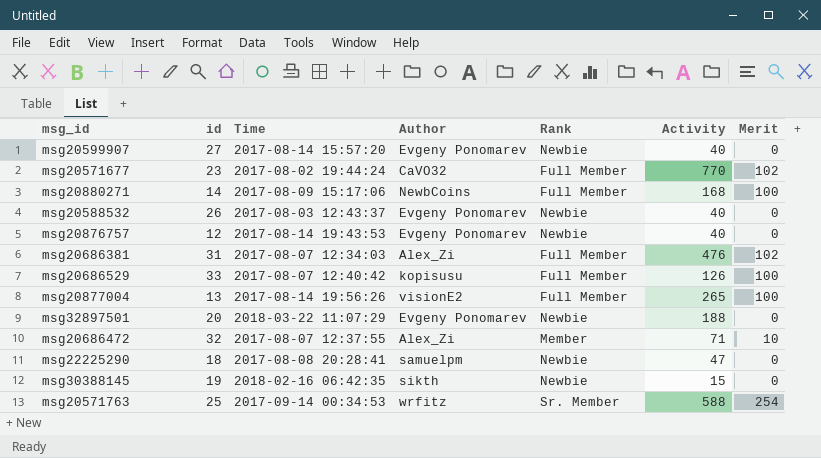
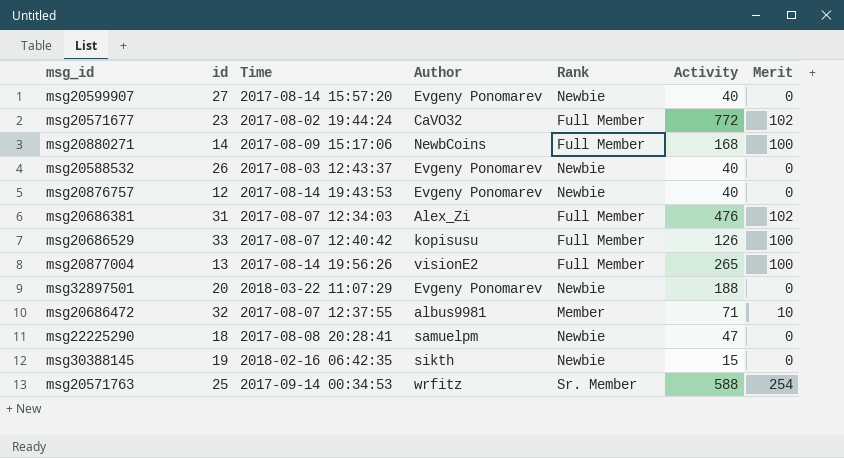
msg20571677 | Activity: 770 -> 772
msg20686472 | Author: Alex_Zi -> albus9981

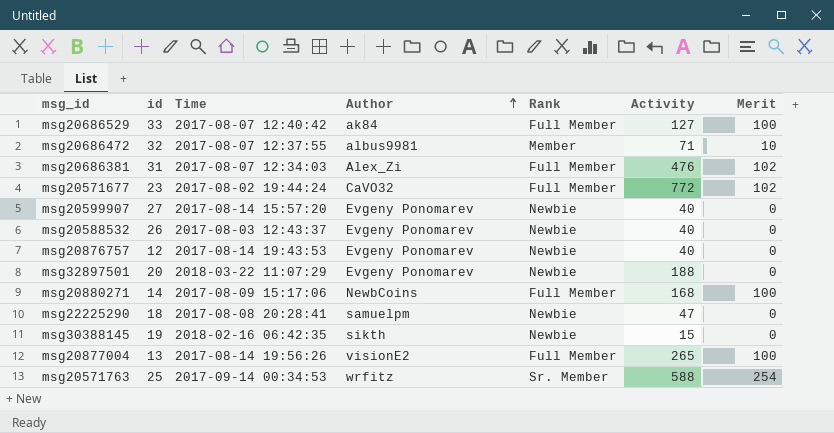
row order: none -> Author ascending
msg20686529 | Author: kopisusu -> ak84
msg20686529 | Activity: 126 -> 127

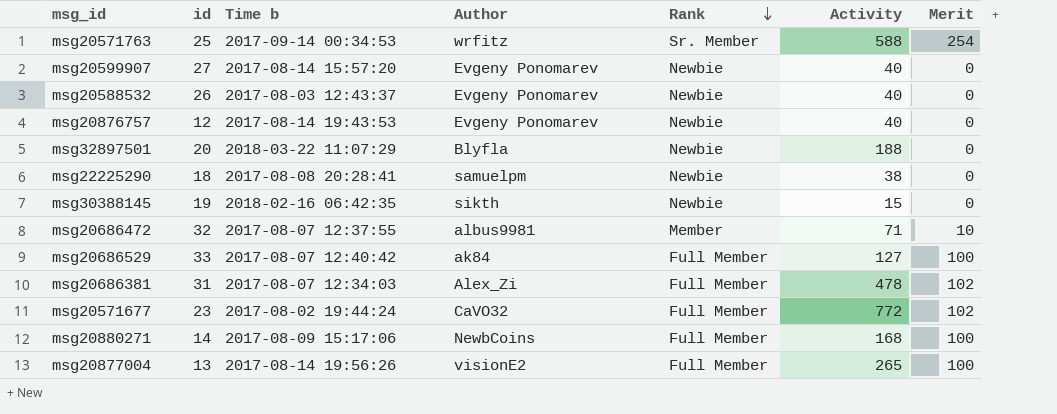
row order: Author ascending -> Rank descending
column name: Time -> Time b
msg32897501 | Author: Evgeny Ponomarev -> Blyfla
msg22225290 | Activity: 47 -> 38
msg20686381 | Activity: 476 -> 478

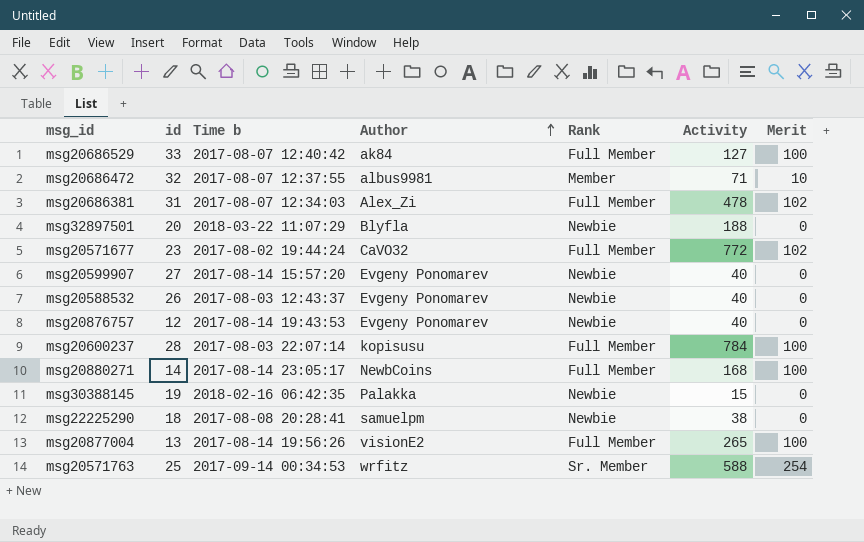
row order: Rank descending -> Author ascending
row msg20600237: none -> 28 | 2017-08-03 22:07:14 | kopisusu | Full Member | 784 | 100
msg20880271 | Time b: 2017-08-09 15:17:06 -> 2017-08-14 23:05:17
msg30388145 | Author: sikth -> Palakka

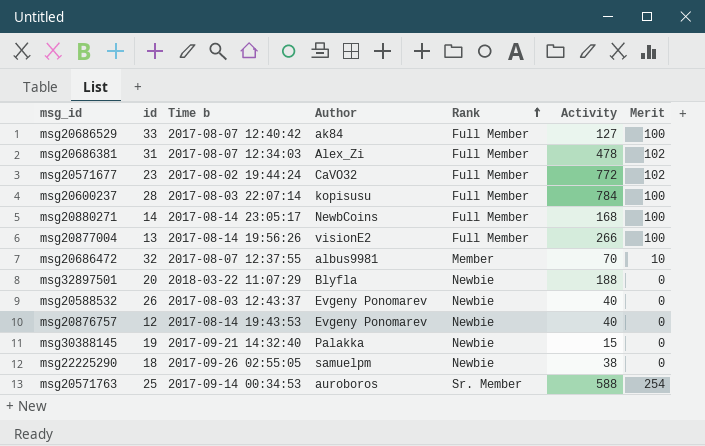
row order: Author ascending -> Rank ascending
row msg20599907: 27 | 2017-08-14 15:57:20 | Evgeny Ponomarev | Newbie | 40 | 0 -> none
msg20877004 | Activity: 265 -> 266
msg20686472 | Activity: 71 -> 70
msg30388145 | Time b: 2018-02-16 06:42:35 -> 2017-09-21 14:32:40
msg22225290 | Time b: 2017-08-08 20:28:41 -> 2017-09-26 02:55:05
msg20571763 | Author: wrfitz -> auroboros

